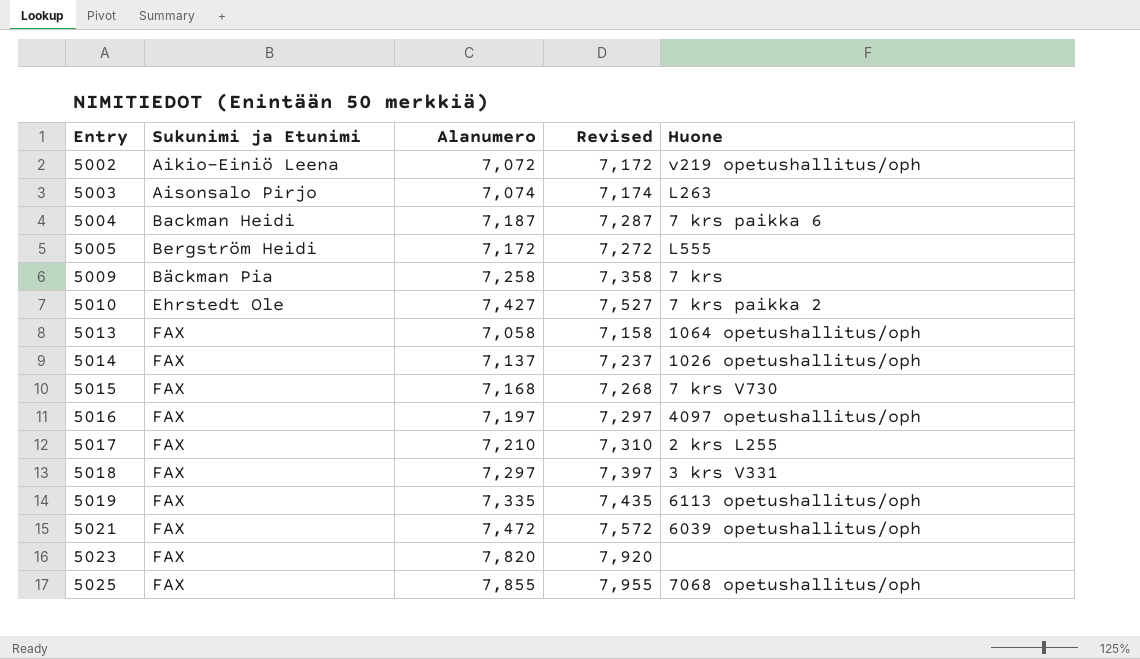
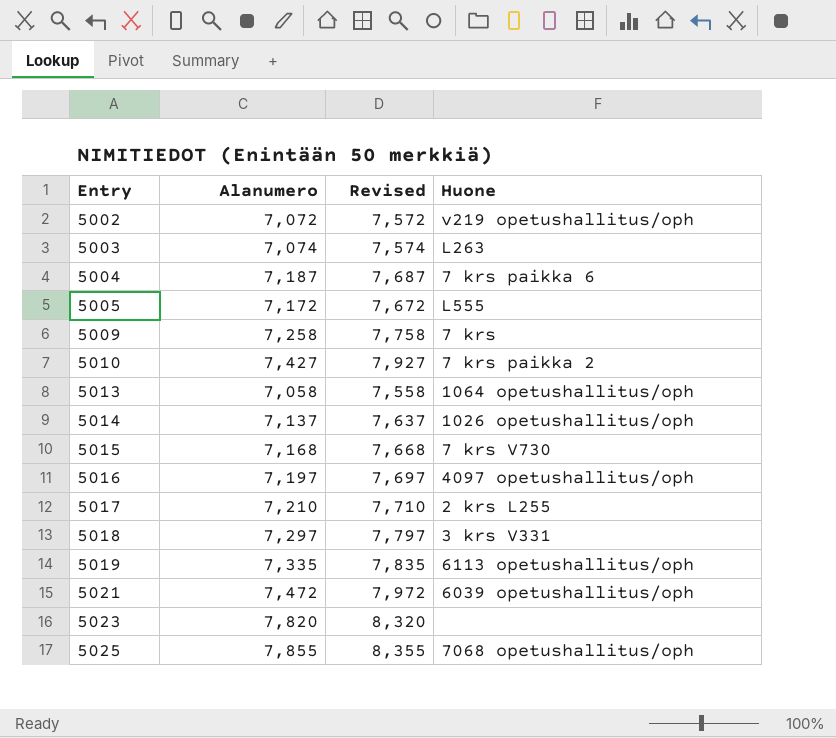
column Sukunimi ja Etunimi | position: 2 -> none
column Revised | formula: [Alanumero] + 100 -> [Alanumero] + 500

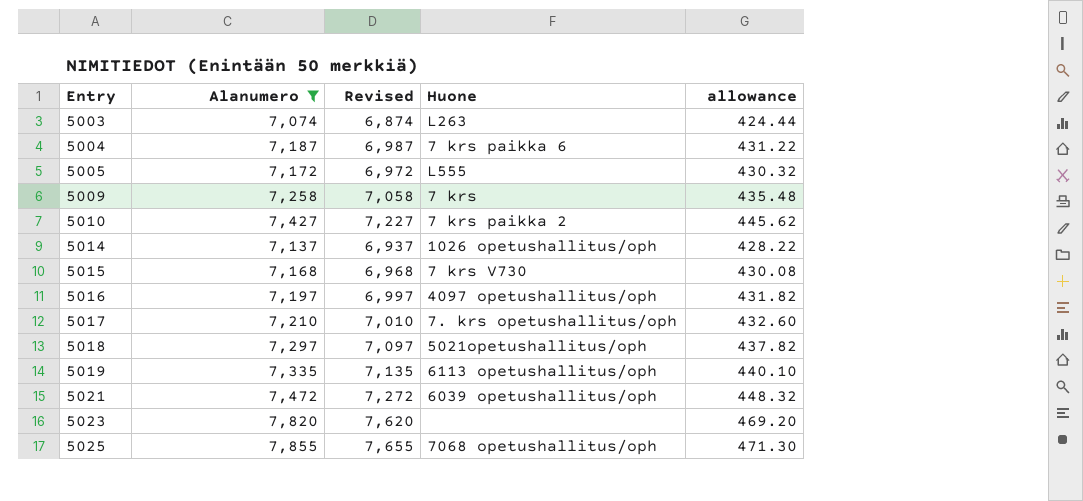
filter: none -> Alanumero >= 7,074
column Revised | formula: [Alanumero] + 500 -> [Alanumero] - 200
column allowance | formula: none -> [Alanumero] * 0.06
5017 | Huone: 2 krs L255 -> 7. krs opetushallitus/oph
5018 | Huone: 3 krs V331 -> 5021opetushallitus/oph

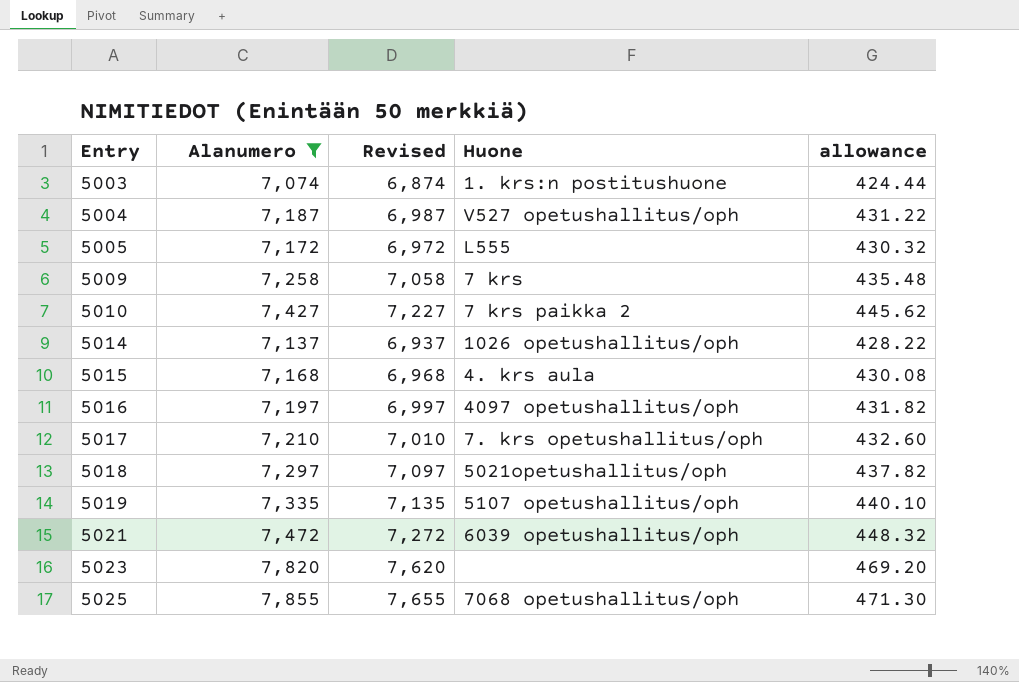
5003 | Huone: L263 -> 1. krs:n postitushuone
5004 | Huone: 7 krs paikka 6 -> V527 opetushallitus/oph
5015 | Huone: 7 krs V730 -> 4. krs aula
5019 | Huone: 6113 opetushallitus/oph -> 5107 opetushallitus/oph

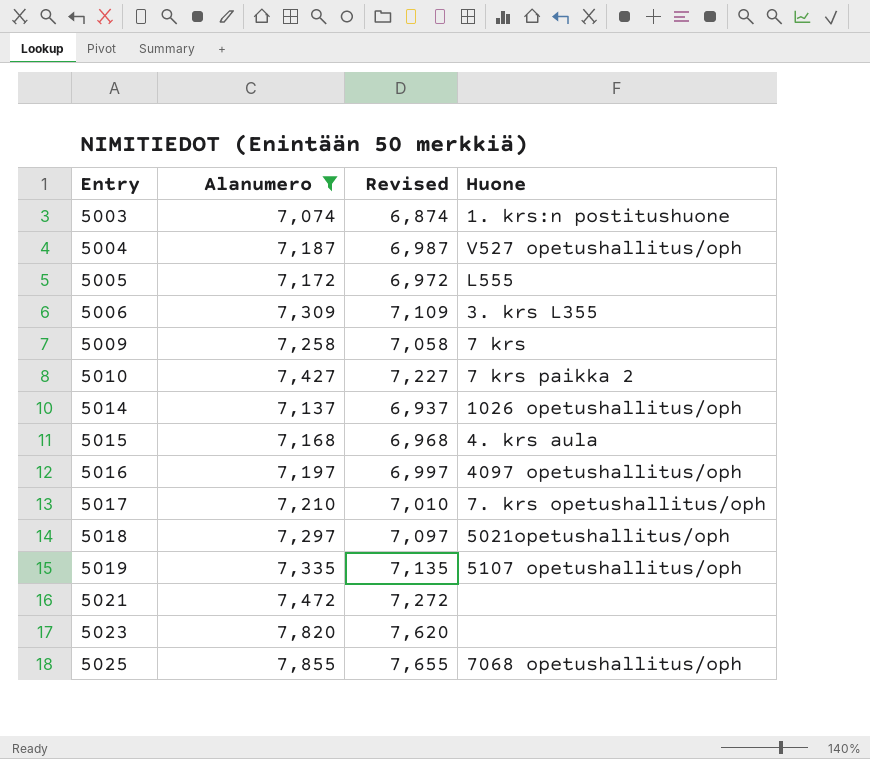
column allowance | formula: [Alanumero] * 0.06 -> none
row 5006: none -> 7,309 | 7,109 | 3. krs L355
5021 | Huone: 6039 opetushallitus/oph -> none

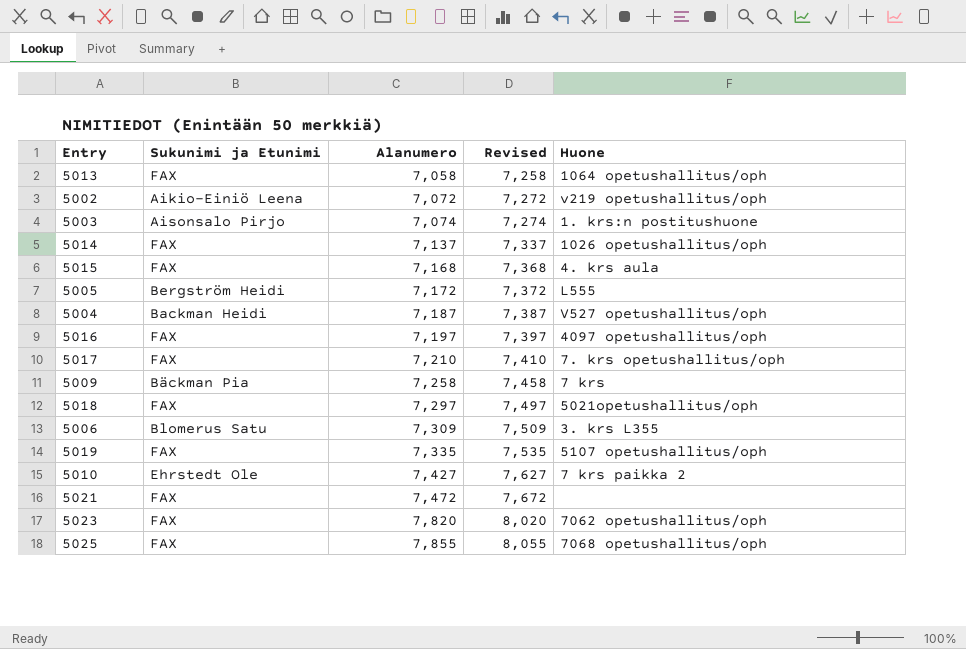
filter: Alanumero >= 7,074 -> none
row order: Entry ascending -> Alanumero ascending
column Sukunimi ja Etunimi | position: none -> 2
column Revised | formula: [Alanumero] - 200 -> [Alanumero] + 200
5023 | Huone: none -> 7062 opetushallitus/oph

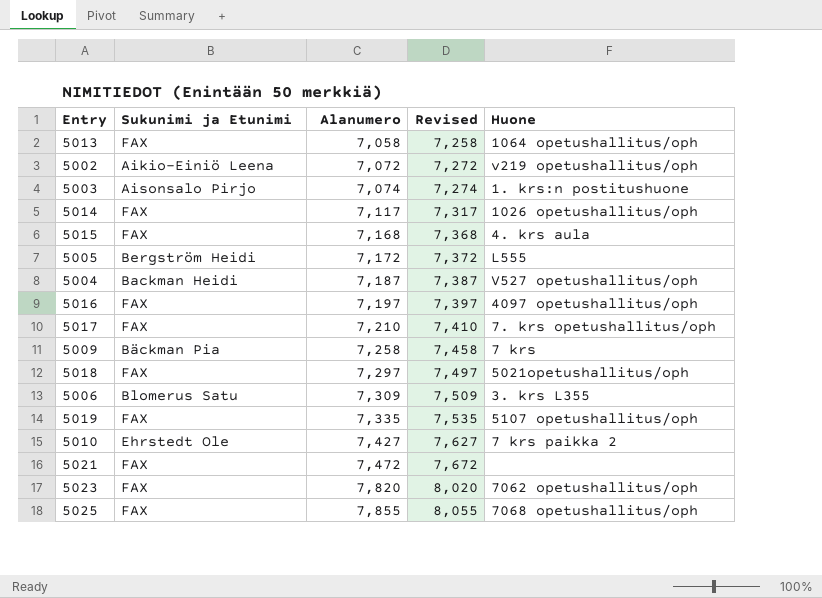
5014 | Alanumero: 7,137 -> 7,117
5014 | Revised: 7,337 -> 7,317

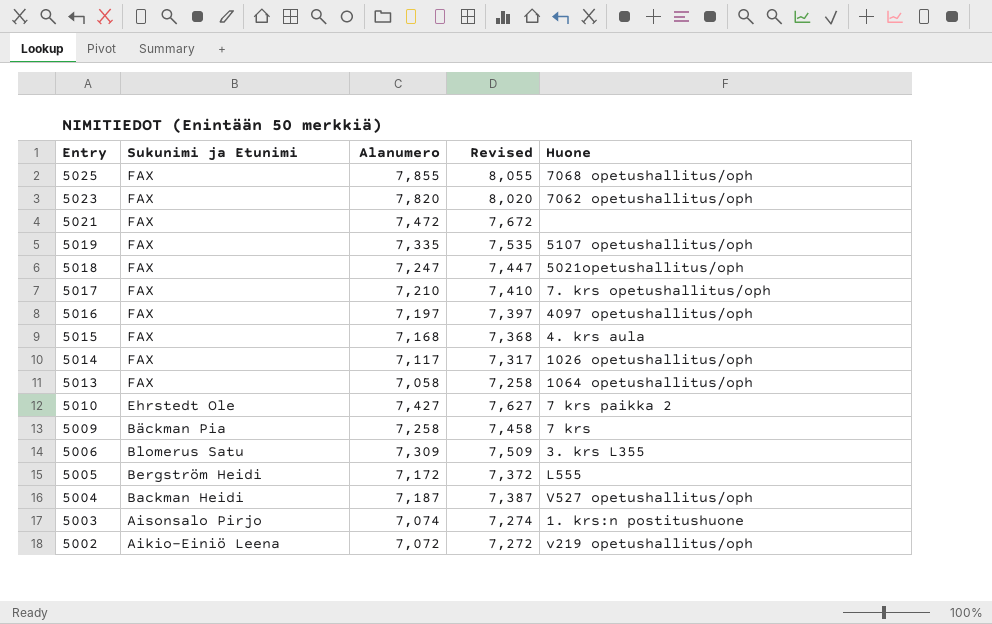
row order: Alanumero ascending -> Entry descending
5018 | Alanumero: 7,297 -> 7,247
5018 | Revised: 7,497 -> 7,447

